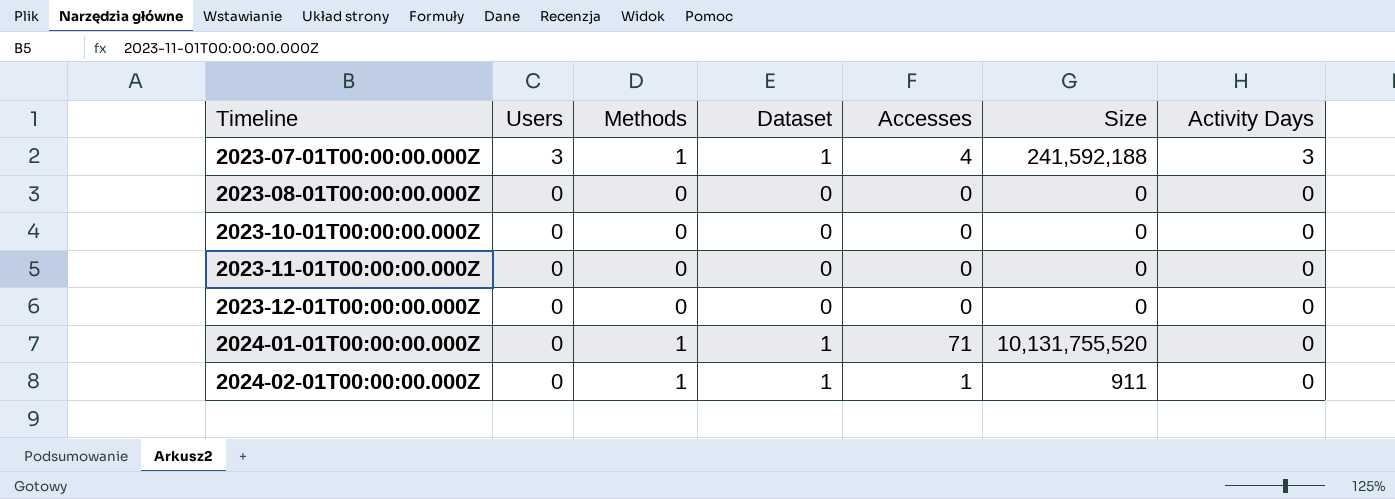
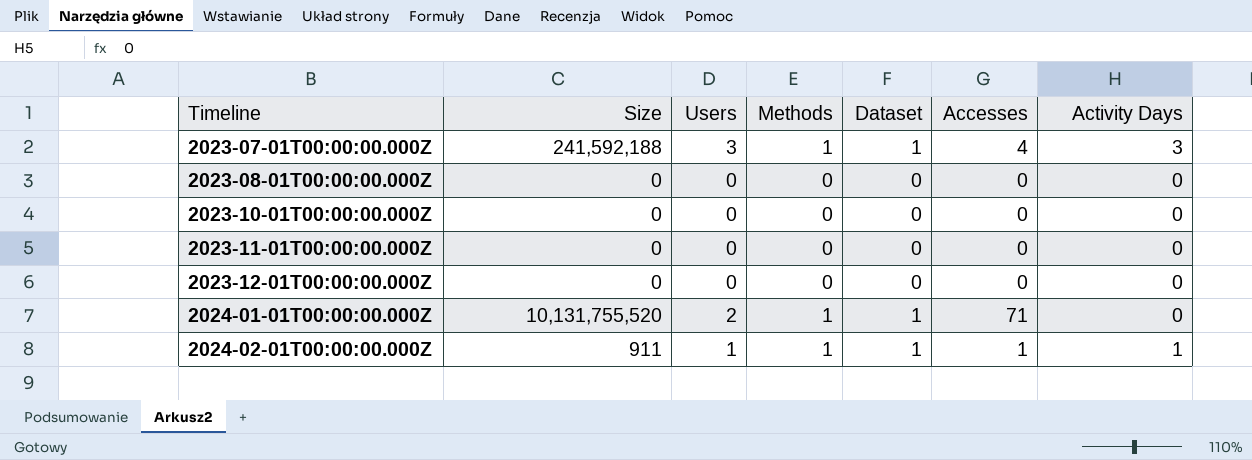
column Size | position: 6 -> 2
2024-01-01T00:00:00.000Z | Users: 0 -> 2
2024-02-01T00:00:00.000Z | Users: 0 -> 1
2024-02-01T00:00:00.000Z | Activity Days: 0 -> 1

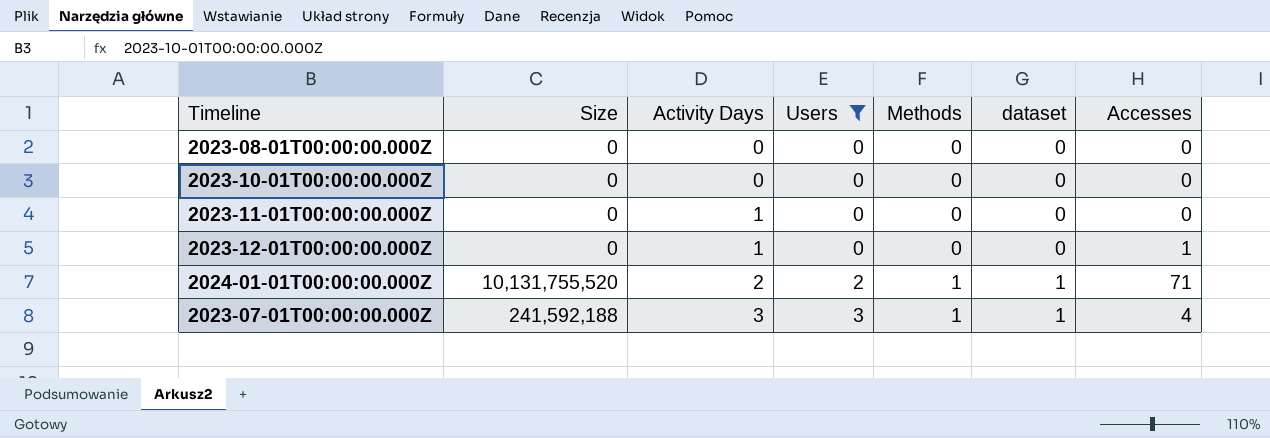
filter: none -> Users != 1
row order: Timeline ascending -> Activity Days ascending
column Activity Days | position: 7 -> 3
column name: Dataset -> dataset
2023-11-01T00:00:00.000Z | Activity Days: 0 -> 1
2023-12-01T00:00:00.000Z | Activity Days: 0 -> 1
2023-12-01T00:00:00.000Z | Accesses: 0 -> 1
2024-01-01T00:00:00.000Z | Activity Days: 0 -> 2

